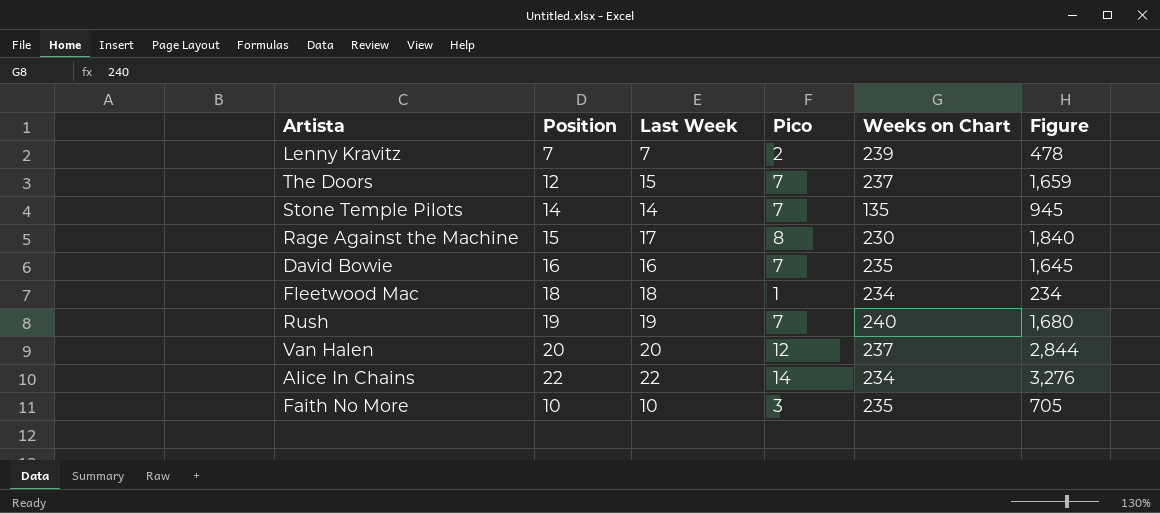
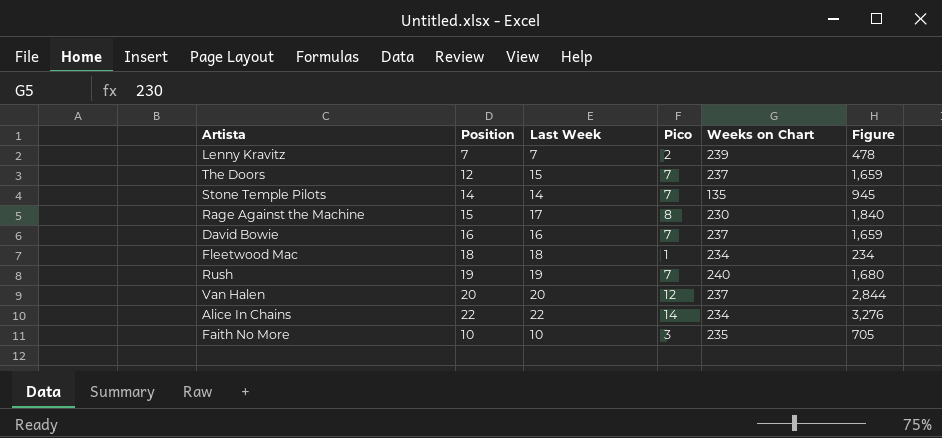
David Bowie | Weeks on Chart: 235 -> 237
David Bowie | Figure: 1,645 -> 1,659

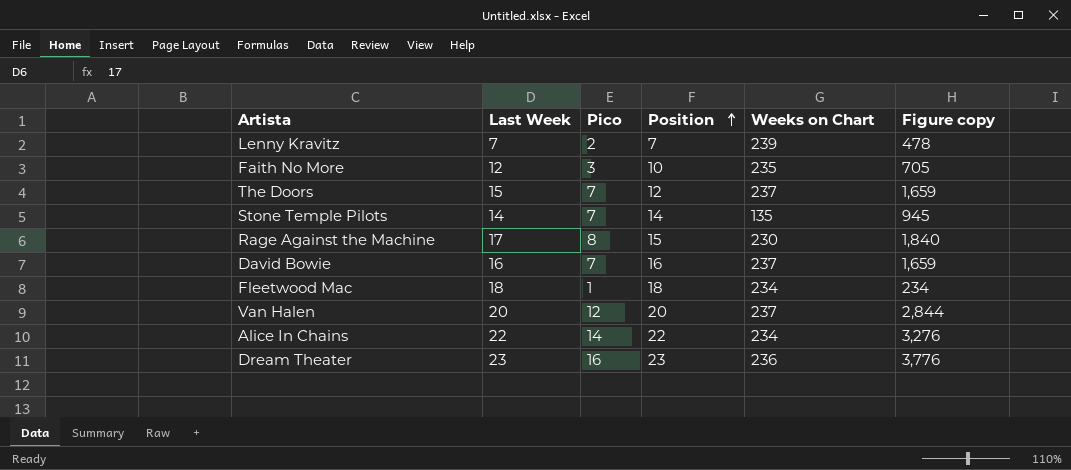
row order: none -> Position ascending
column Position | position: 2 -> 4
column name: Figure -> Figure copy
row Rush: 19 | 19 | 7 | 240 | 1,680 -> none
Faith No More | Last Week: 10 -> 12
row Dream Theater: none -> 23 | 16 | 23 | 236 | 3,776

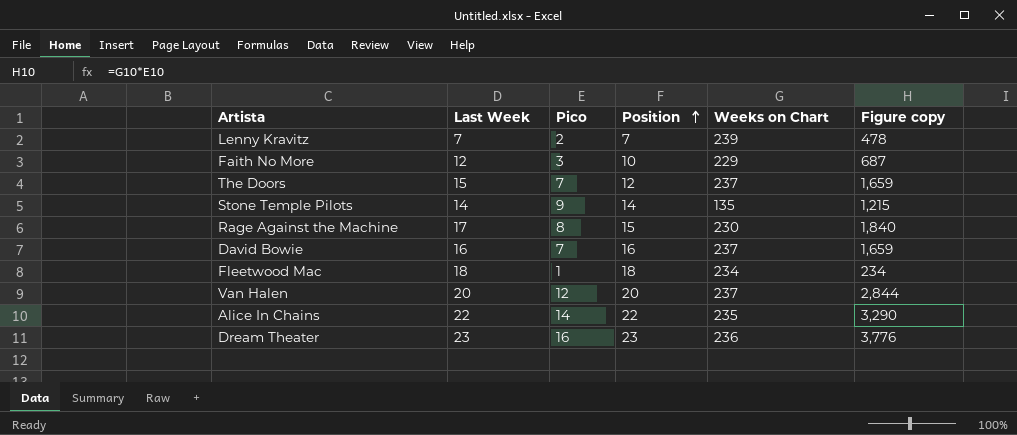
Faith No More | Weeks on Chart: 235 -> 229
Faith No More | Figure copy: 705 -> 687
Stone Temple Pilots | Pico: 7 -> 9
Stone Temple Pilots | Figure copy: 945 -> 1,215
Alice In Chains | Weeks on Chart: 234 -> 235
Alice In Chains | Figure copy: 3,276 -> 3,290

